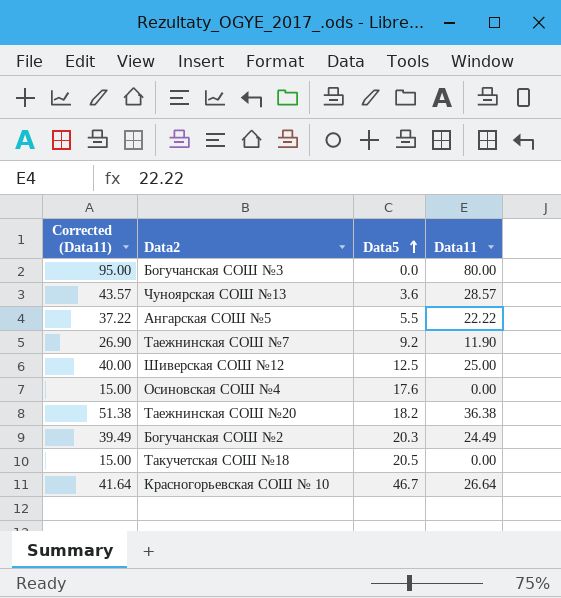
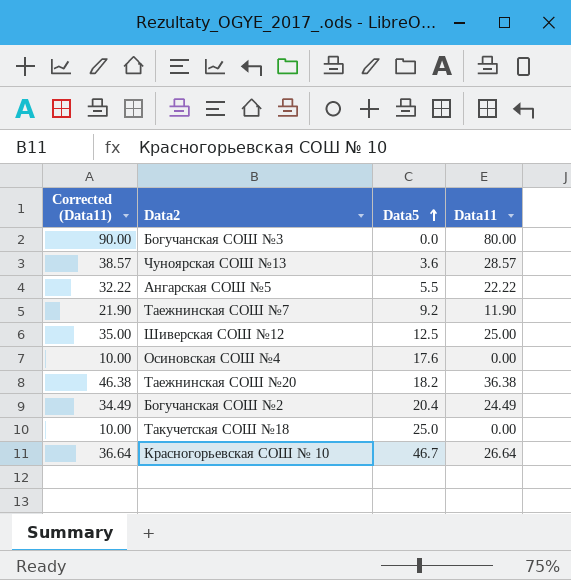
column Corrected (Data11) | formula: [Data11] + 15 -> [Data11] + 10
Богучанская СОШ №2 | Data5: 20.3 -> 20.4
Такучетская СОШ №18 | Data5: 20.5 -> 25.0

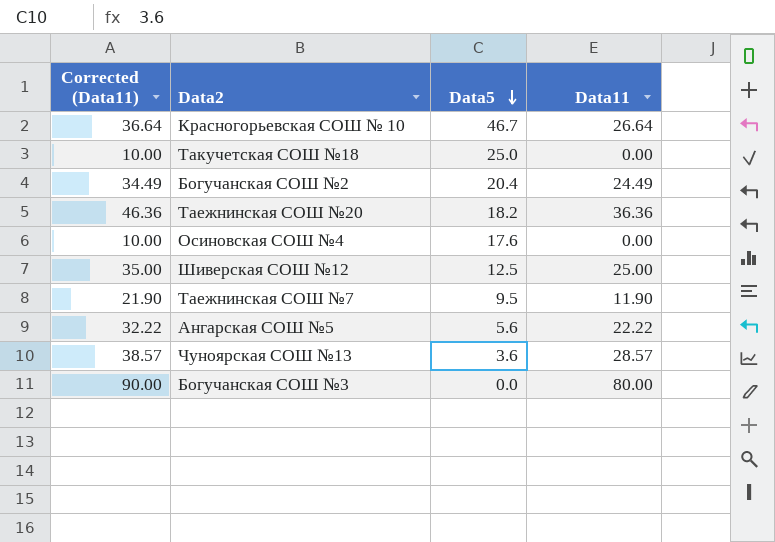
row order: Data5 ascending -> Data5 descending
Таежнинская СОШ №20 | Corrected (Data11): 46.38 -> 46.36
Таежнинская СОШ №20 | Data11: 36.38 -> 36.36
Таежнинская СОШ №7 | Data5: 9.2 -> 9.5
Ангарская СОШ №5 | Data5: 5.5 -> 5.6

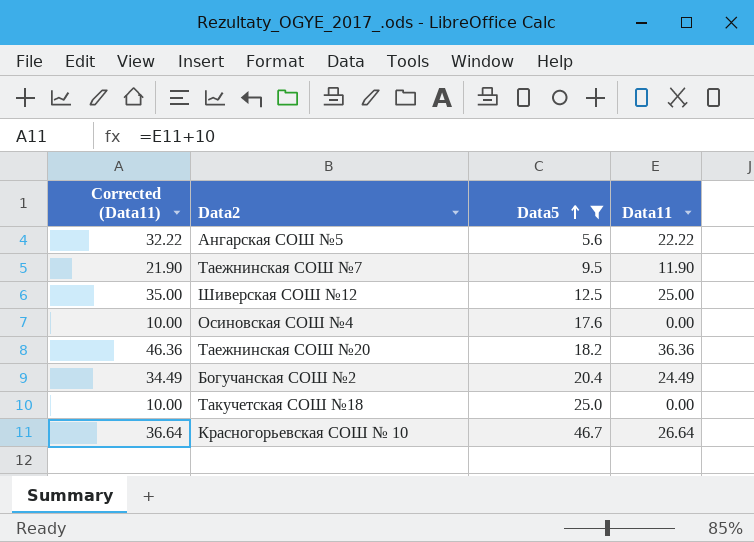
filter: none -> Data5 >= 5.6
row order: Data5 descending -> Data5 ascending

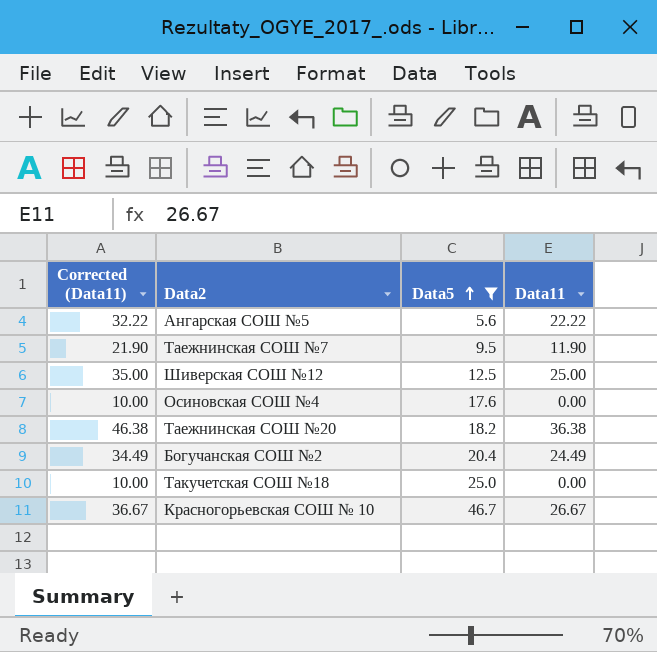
Таежнинская СОШ №20 | Corrected (Data11): 46.36 -> 46.38
Таежнинская СОШ №20 | Data11: 36.36 -> 36.38
Красногорьевская СОШ № 10 | Corrected (Data11): 36.64 -> 36.67
Красногорьевская СОШ № 10 | Data11: 26.64 -> 26.67

